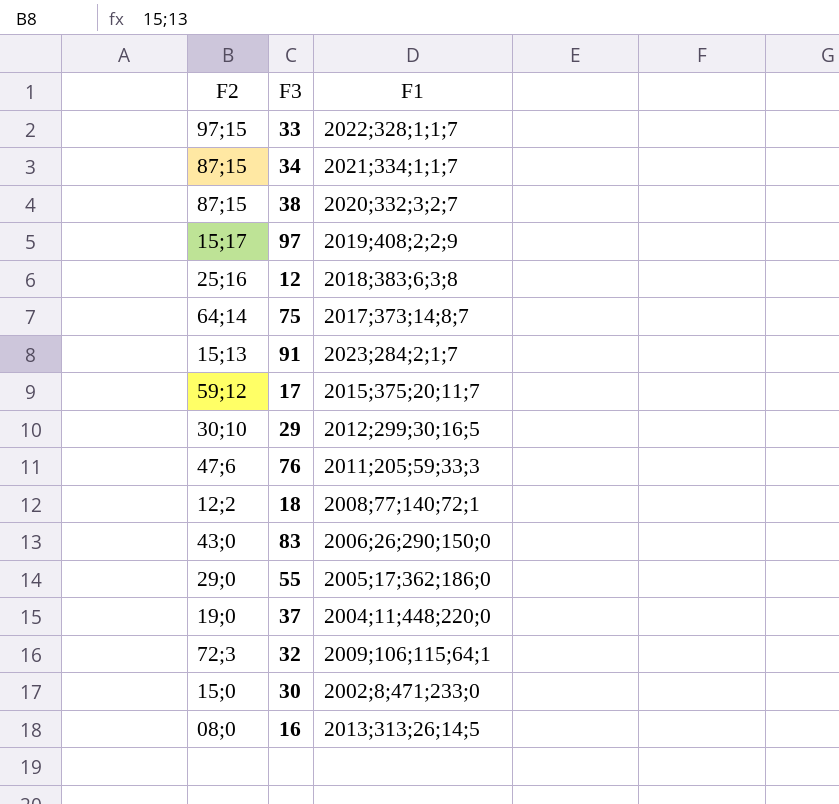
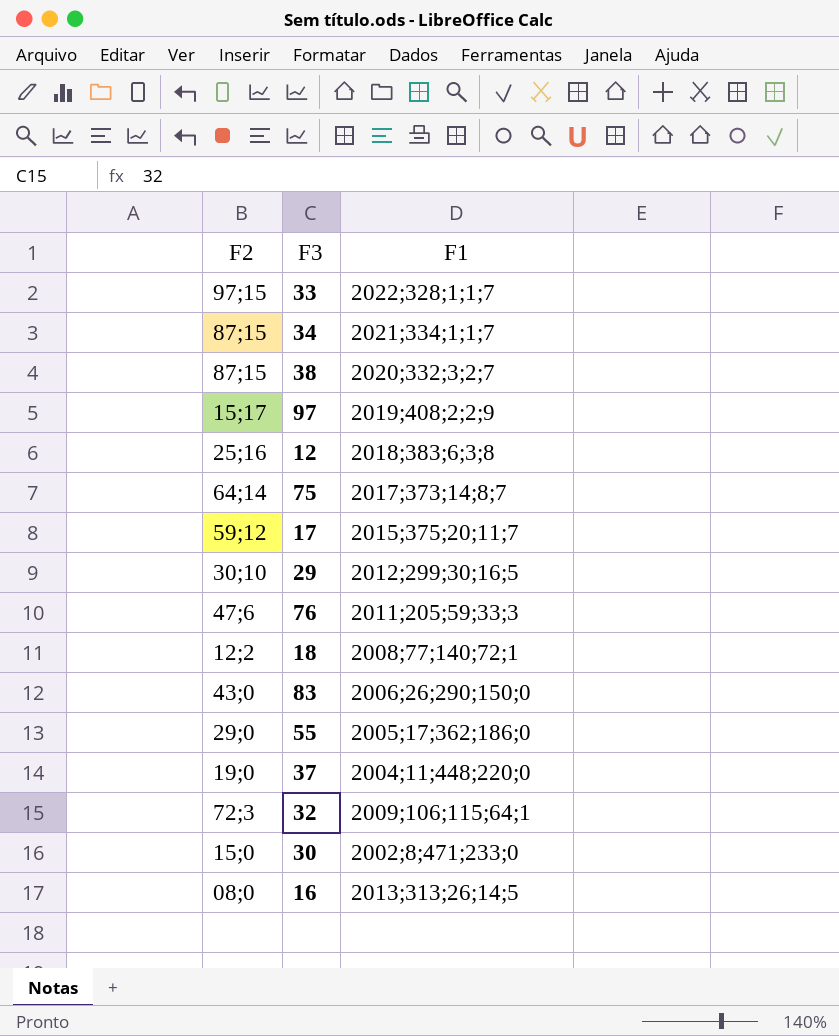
row 91: 15;13 | 2023;284;2;1;7 -> none

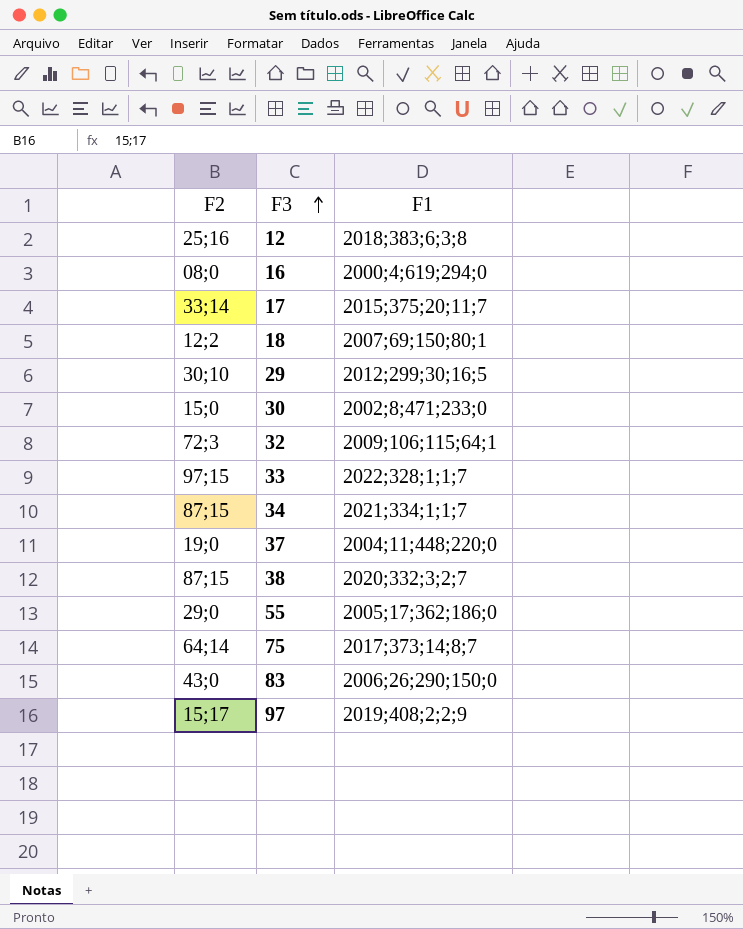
row order: none -> F3 ascending
row 76: 47;6 | 2011;205;59;33;3 -> none
16 | F1: 2013;313;26;14;5 -> 2000;4;619;294;0
17 | F2: 59;12 -> 33;14
18 | F1: 2008;77;140;72;1 -> 2007;69;150;80;1

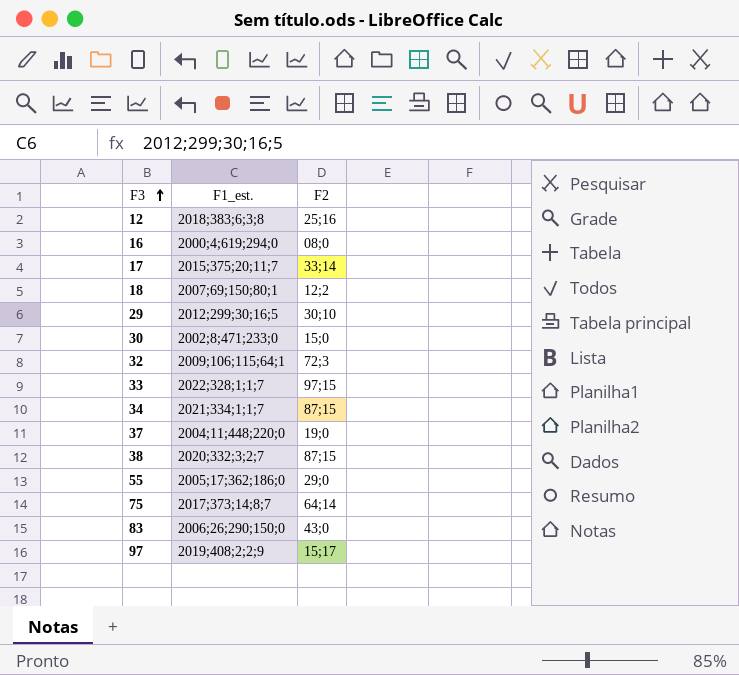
column name: F1 -> F1_est.
column F2 | position: 1 -> 3

